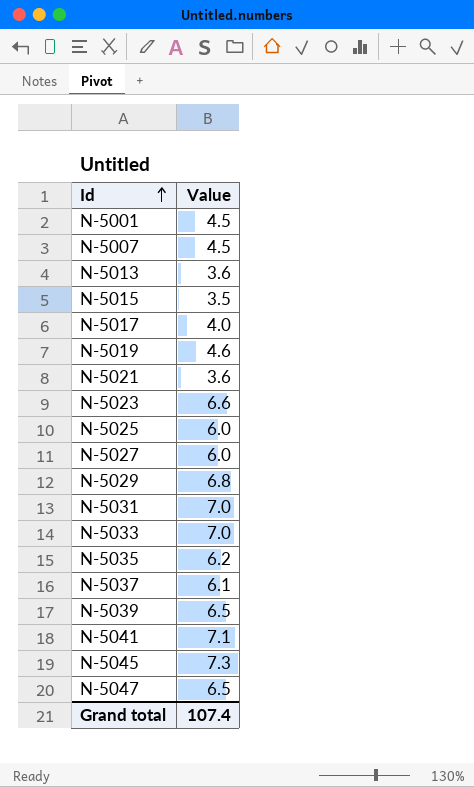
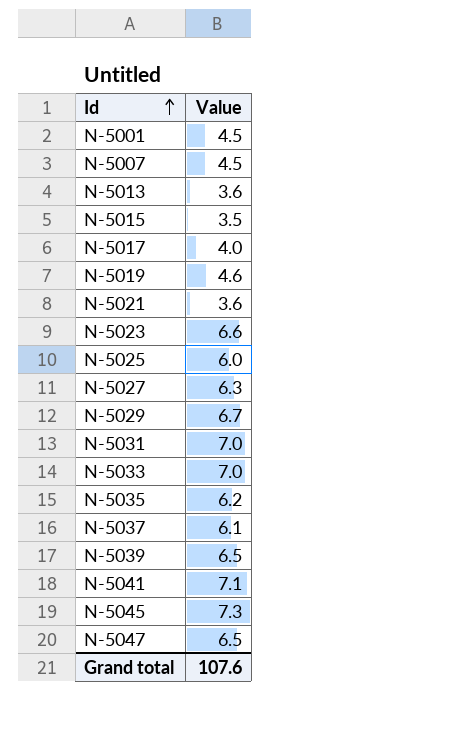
N-5027 | Value: 6.0 -> 6.3
N-5029 | Value: 6.8 -> 6.7
Grand total | Value: 107.4 -> 107.6

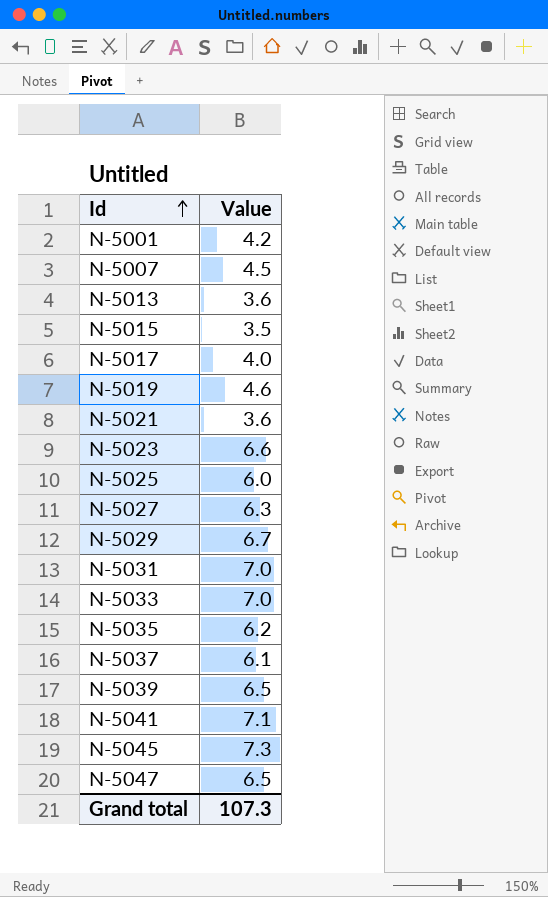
N-5001 | Value: 4.5 -> 4.2
Grand total | Value: 107.6 -> 107.3

